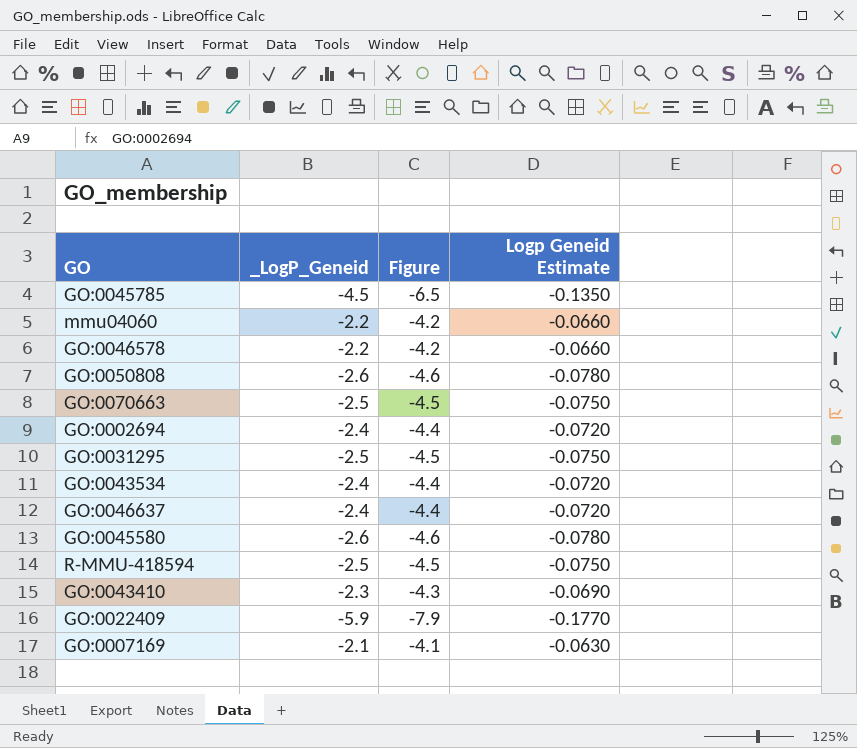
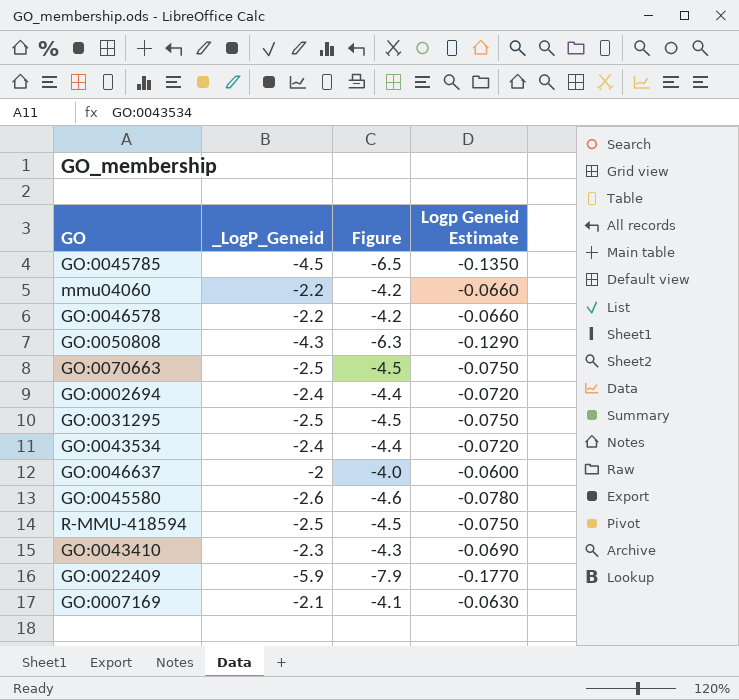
GO:0050808 | _LogP_Geneid: -2.6 -> -4.3
GO:0050808 | Figure: -4.6 -> -6.3
GO:0050808 | Logp Geneid Estimate: -0.0780 -> -0.1290
GO:0046637 | _LogP_Geneid: -2.4 -> -2
GO:0046637 | Figure: -4.4 -> -4.0
GO:0046637 | Logp Geneid Estimate: -0.0720 -> -0.0600

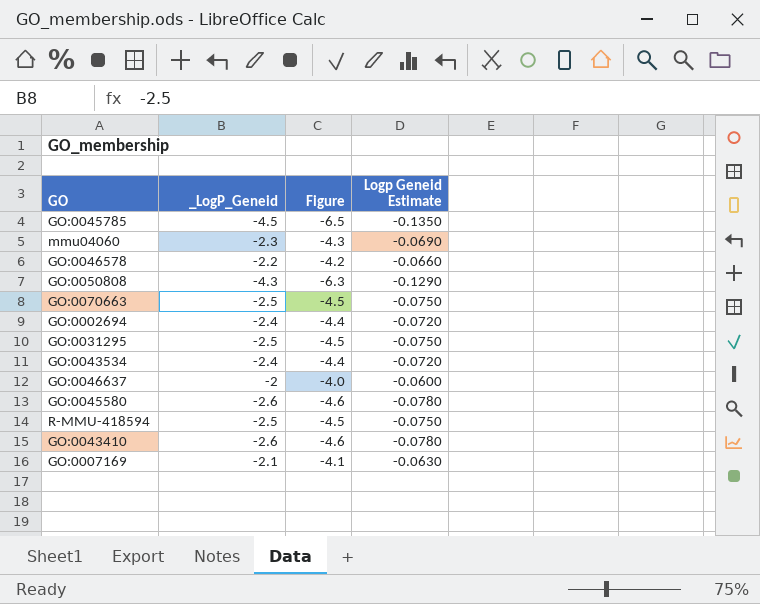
row GO:0022409: -5.9 | -7.9 | -0.1770 -> none
mmu04060 | _LogP_Geneid: -2.2 -> -2.3
mmu04060 | Figure: -4.2 -> -4.3
mmu04060 | Logp Geneid Estimate: -0.0660 -> -0.0690
GO:0043410 | _LogP_Geneid: -2.3 -> -2.6
GO:0043410 | Figure: -4.3 -> -4.6
GO:0043410 | Logp Geneid Estimate: -0.0690 -> -0.0780

